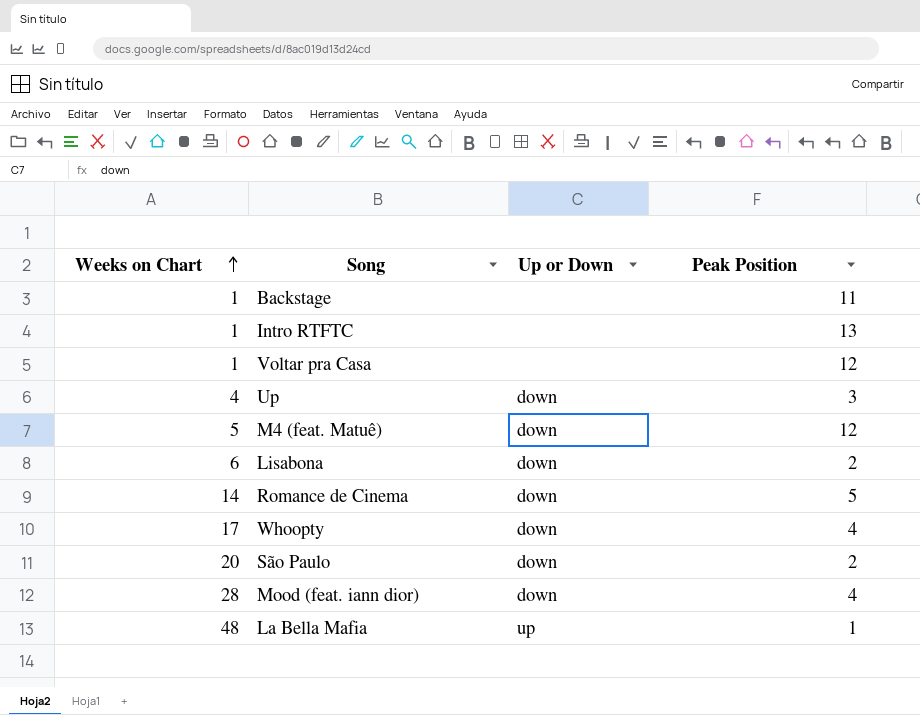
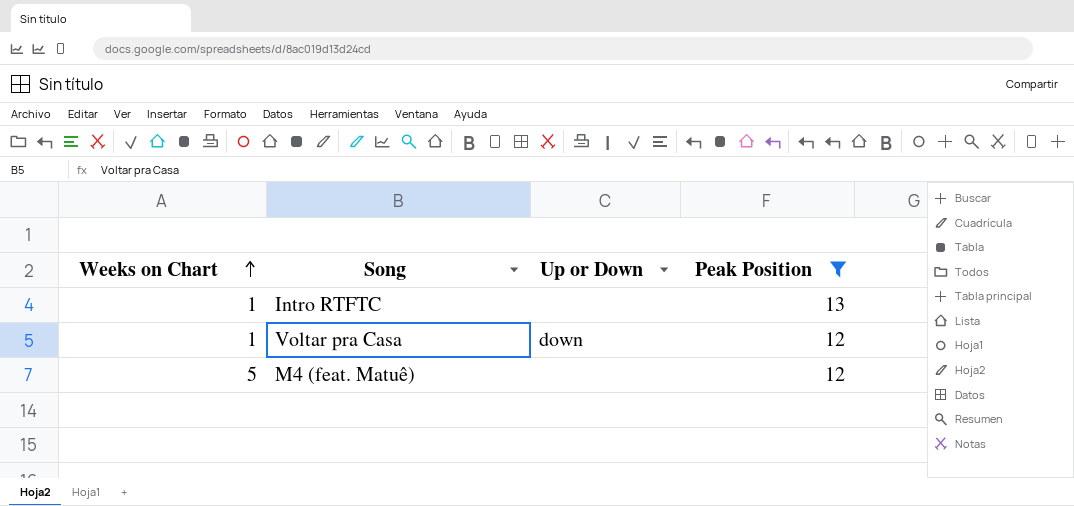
filter: none -> Peak Position >= 12
Voltar pra Casa | Up or Down: none -> down
M4 (feat. Matuê) | Up or Down: down -> none

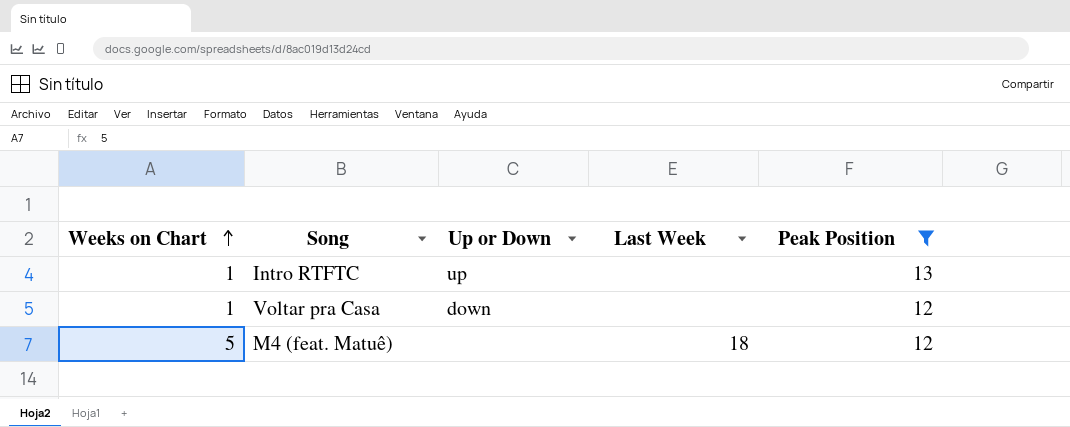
column Last Week | position: none -> 4
Intro RTFTC | Up or Down: none -> up

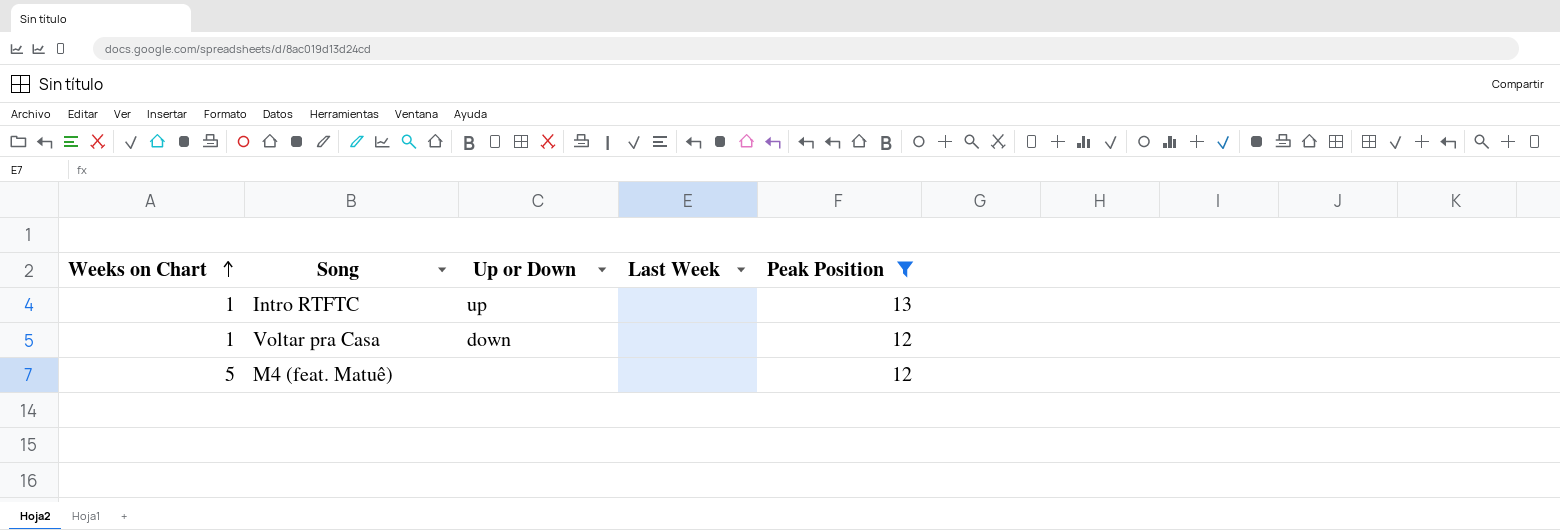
M4 (feat. Matuê) | Last Week: 18 -> none

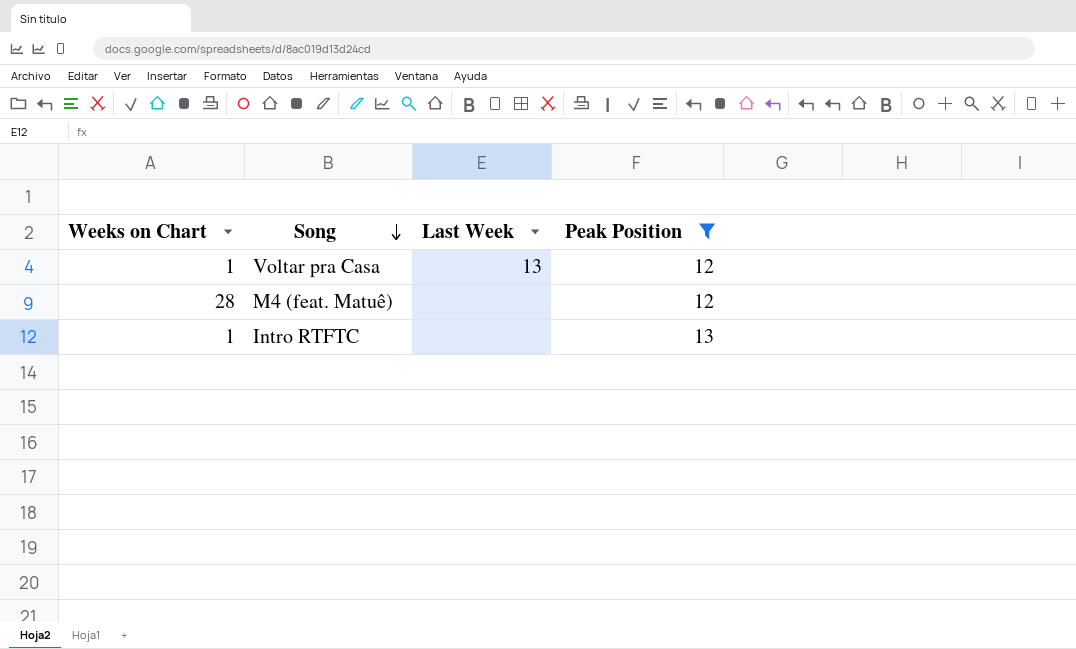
row order: Weeks on Chart ascending -> Song descending
column Up or Down | position: 3 -> none
Voltar pra Casa | Last Week: none -> 13
M4 (feat. Matuê) | Weeks on Chart: 5 -> 28

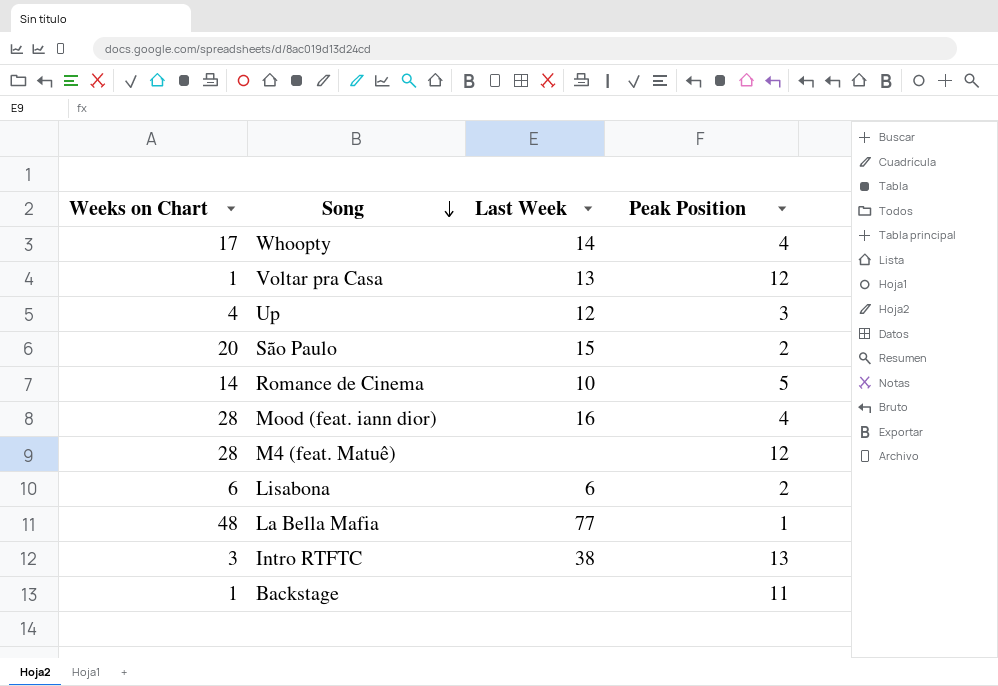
filter: Peak Position >= 12 -> none
Intro RTFTC | Weeks on Chart: 1 -> 3
Intro RTFTC | Last Week: none -> 38

